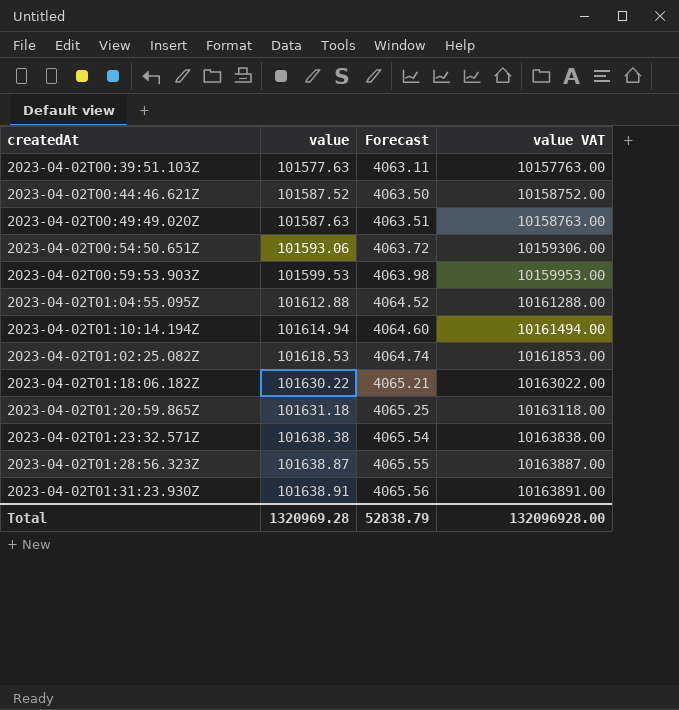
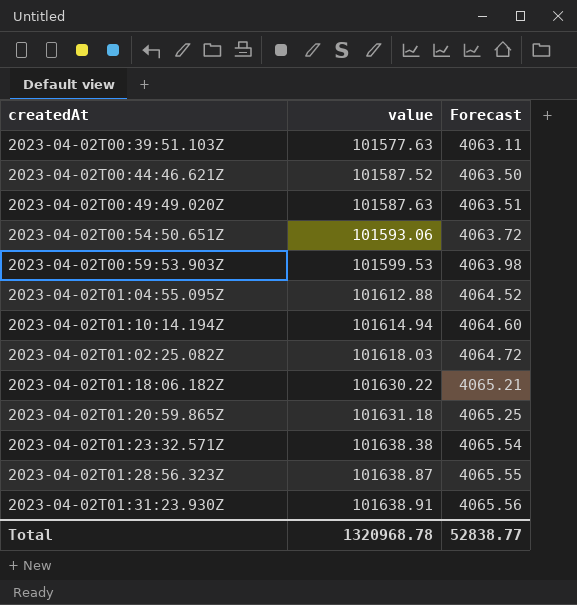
column value VAT | formula: [value] * 100 -> none
2023-04-02T01:02:25.082Z | value: 101618.53 -> 101618.03
2023-04-02T01:02:25.082Z | Forecast: 4064.74 -> 4064.72
Total | value: 1320969.28 -> 1320968.78
Total | Forecast: 52838.79 -> 52838.77

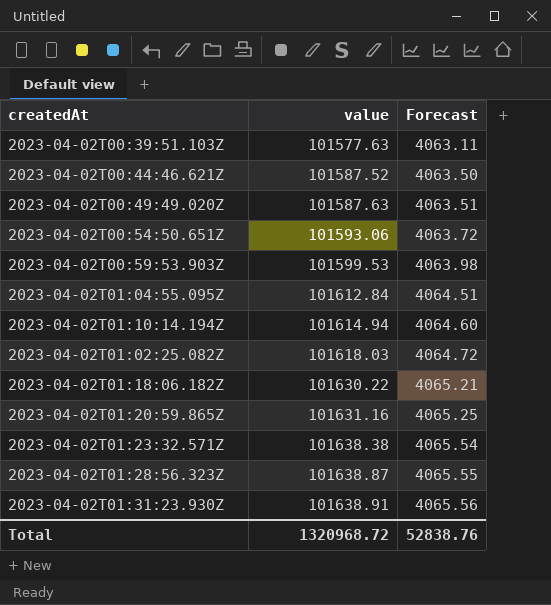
2023-04-02T01:04:55.095Z | value: 101612.88 -> 101612.84
2023-04-02T01:04:55.095Z | Forecast: 4064.52 -> 4064.51
2023-04-02T01:20:59.865Z | value: 101631.18 -> 101631.16
Total | value: 1320968.78 -> 1320968.72
Total | Forecast: 52838.77 -> 52838.76

